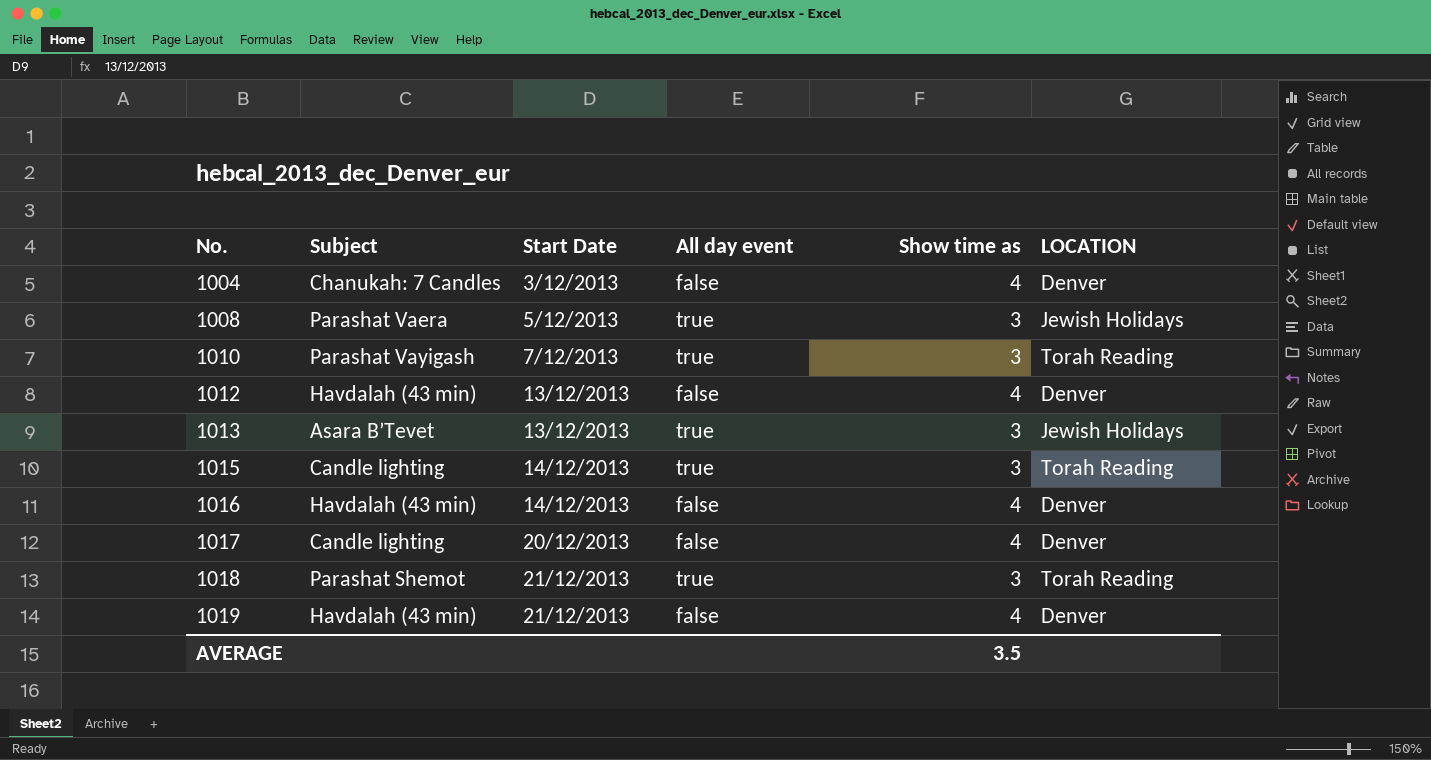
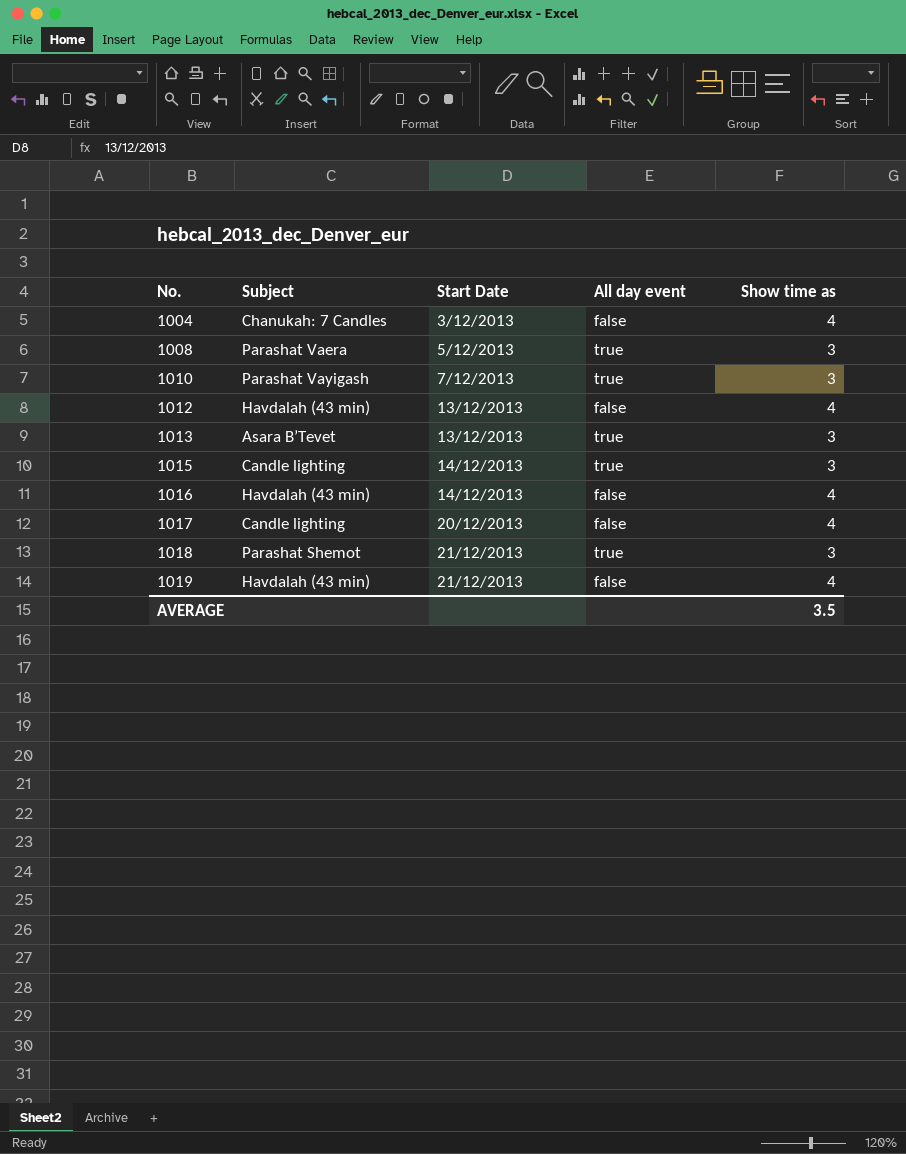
column LOCATION | position: 6 -> none

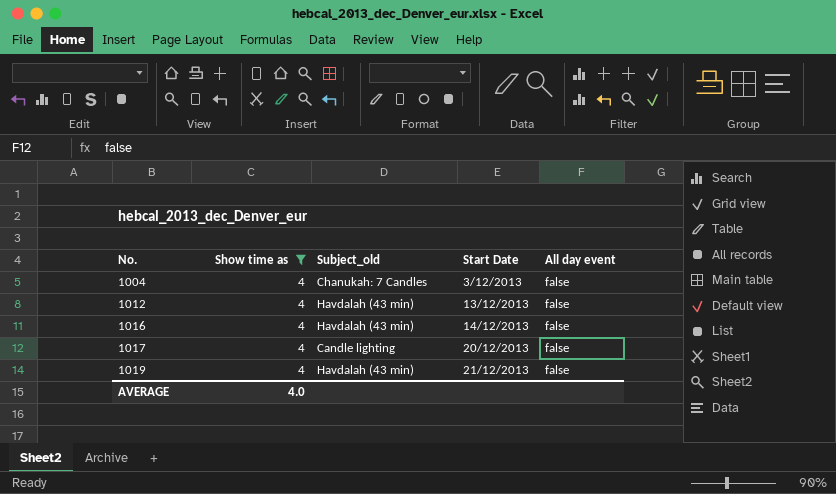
filter: none -> Show time as = 4
column Show time as | position: 5 -> 2
column name: Subject -> Subject_old
AVERAGE | Show time as: 3.5 -> 4.0

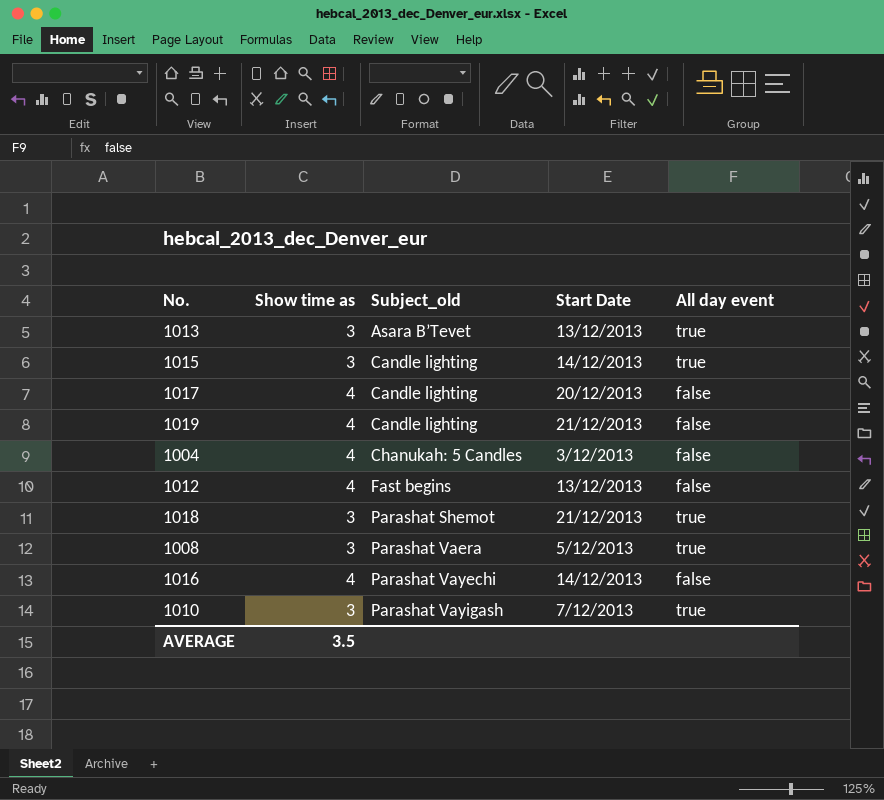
filter: Show time as = 4 -> none
row order: No. ascending -> Subject_old ascending
1019 | Subject_old: Havdalah (43 min) -> Candle lighting
1004 | Subject_old: Chanukah: 7 Candles -> Chanukah: 5 Candles
1012 | Subject_old: Havdalah (43 min) -> Fast begins
1016 | Subject_old: Havdalah (43 min) -> Parashat Vayechi
AVERAGE | Show time as: 4.0 -> 3.5

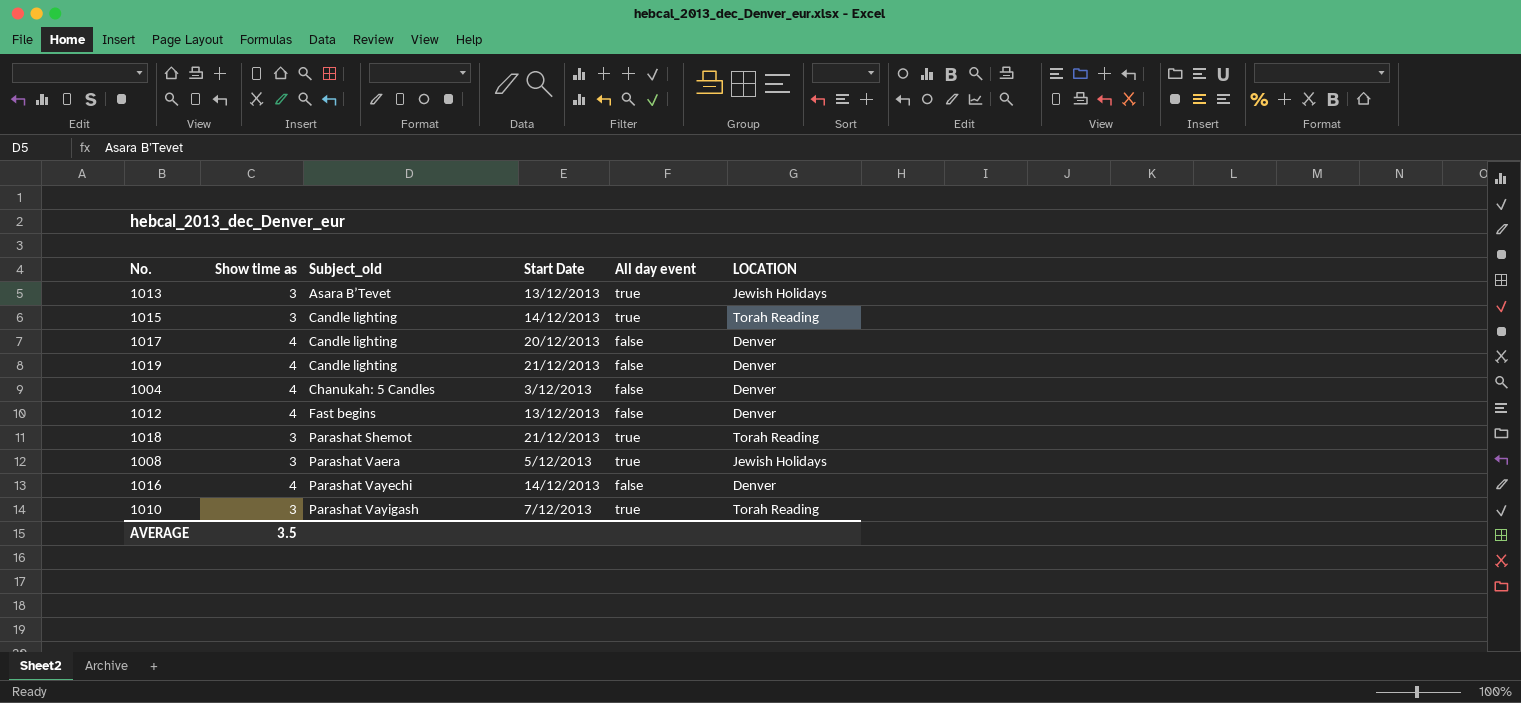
column LOCATION | position: none -> 6

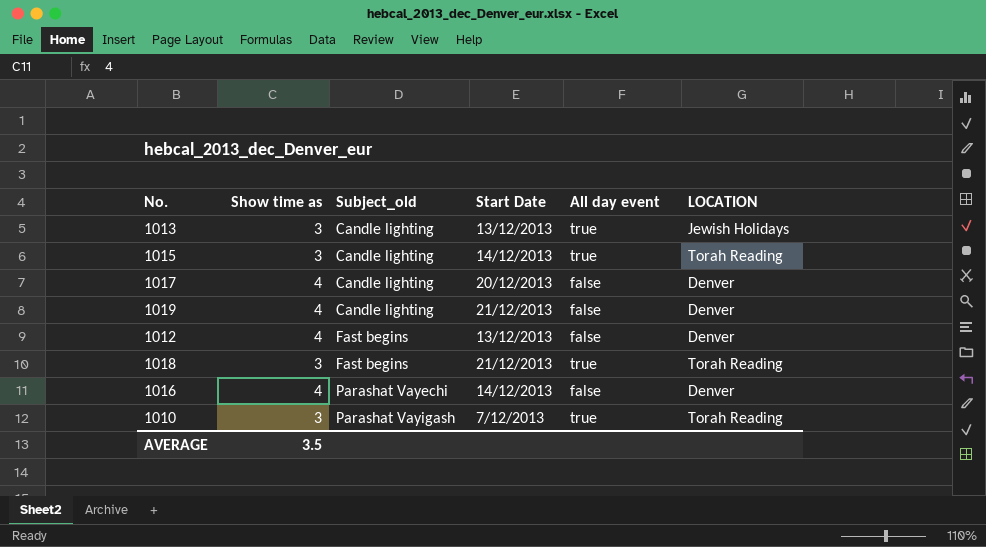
row 1004: 4 | Chanukah: 5 Candles | 3/12/2013 | false | Denver -> none
row 1008: 3 | Parashat Vaera | 5/12/2013 | true | Jewish Holidays -> none
1013 | Subject_old: Asara B’Tevet -> Candle lighting
1018 | Subject_old: Parashat Shemot -> Fast begins

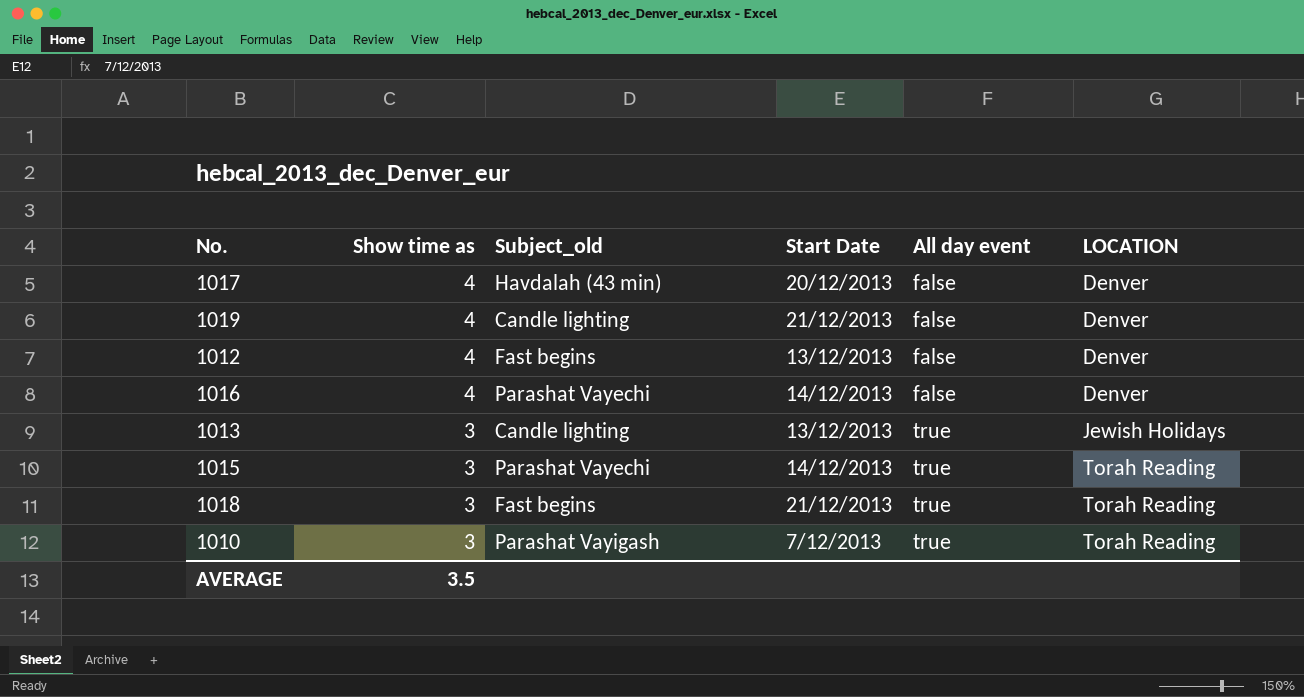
row order: Subject_old ascending -> Show time as descending
1017 | Subject_old: Candle lighting -> Havdalah (43 min)
1015 | Subject_old: Candle lighting -> Parashat Vayechi

